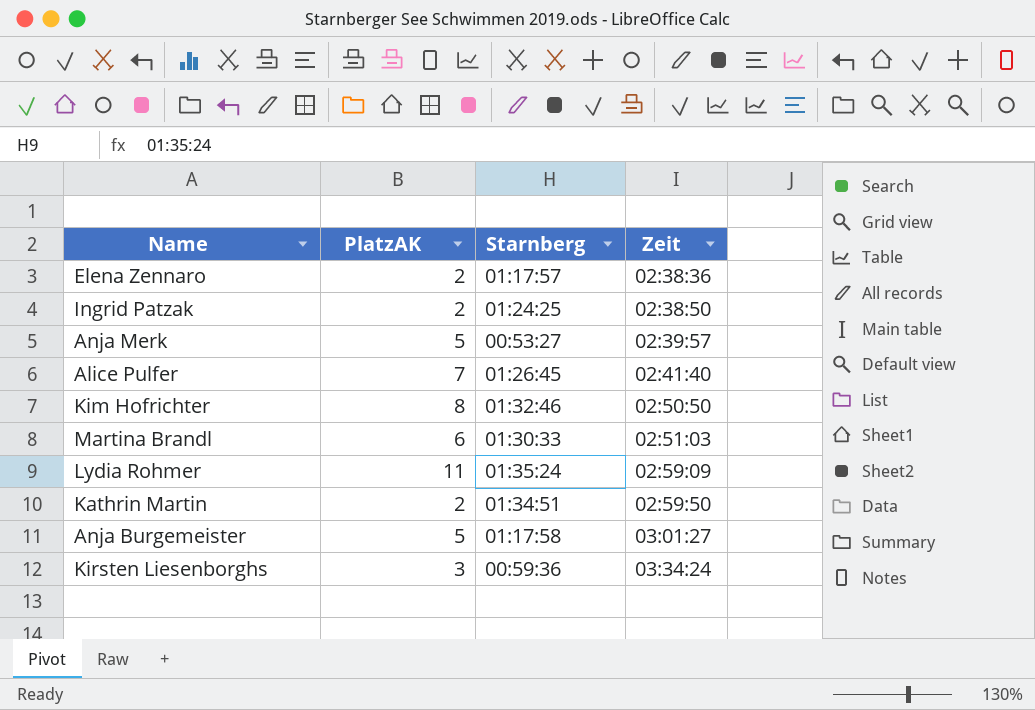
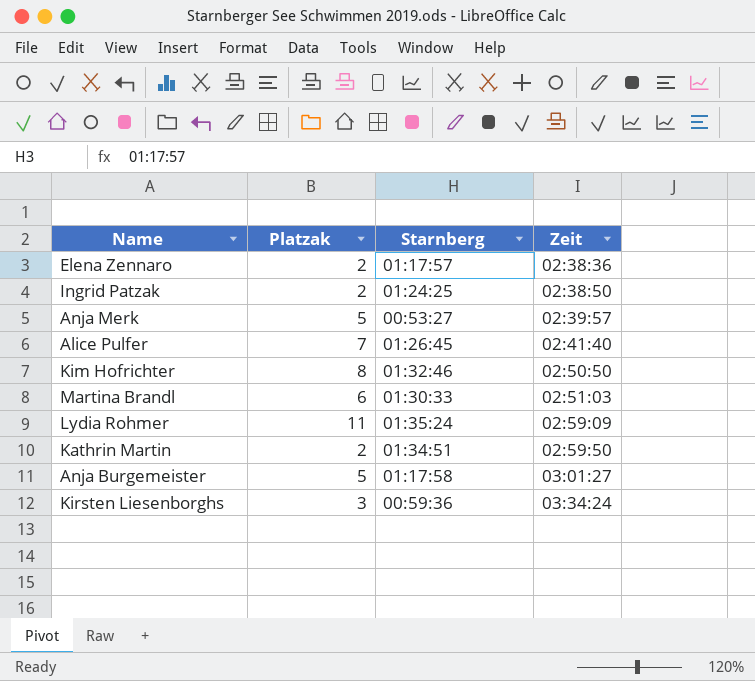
column name: PlatzAK -> Platzak

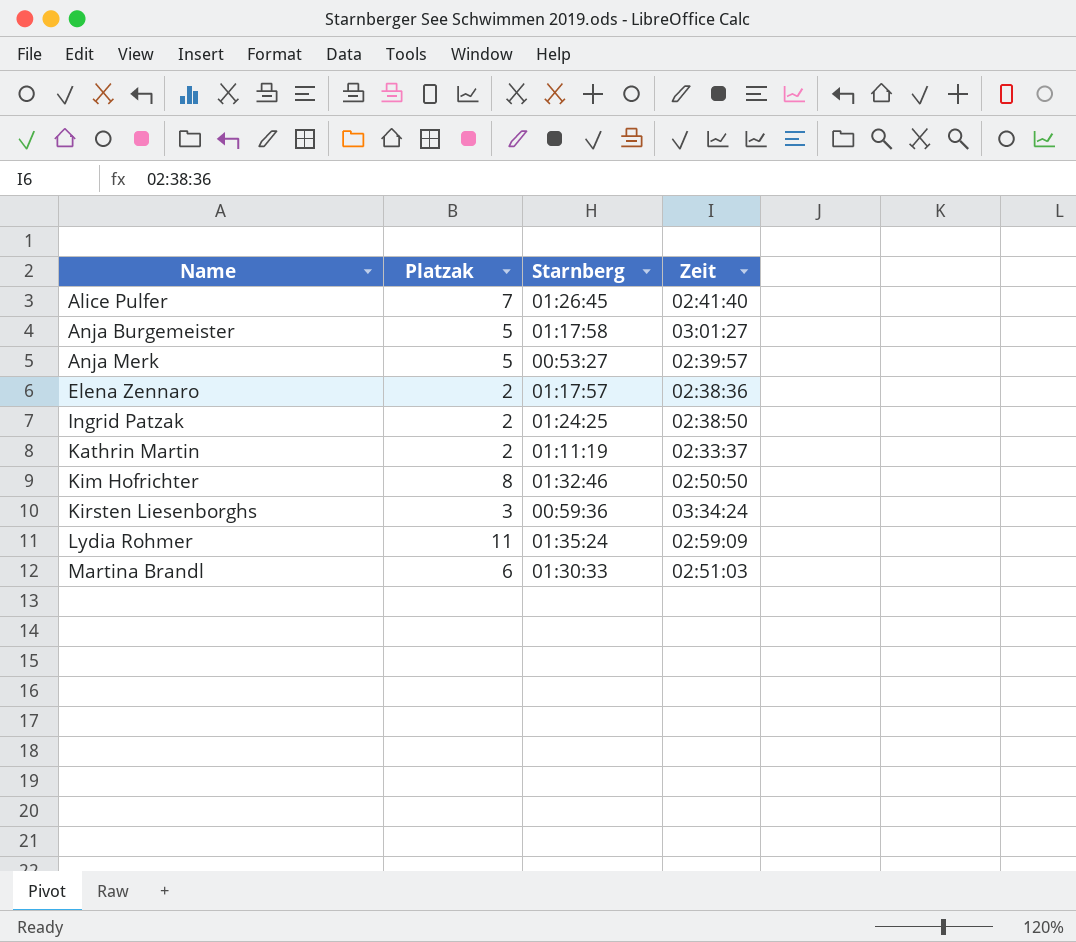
row order: Zeit ascending -> Name ascending
Kathrin Martin | Starnberg: 01:34:51 -> 01:11:19
Kathrin Martin | Zeit: 02:59:50 -> 02:33:37

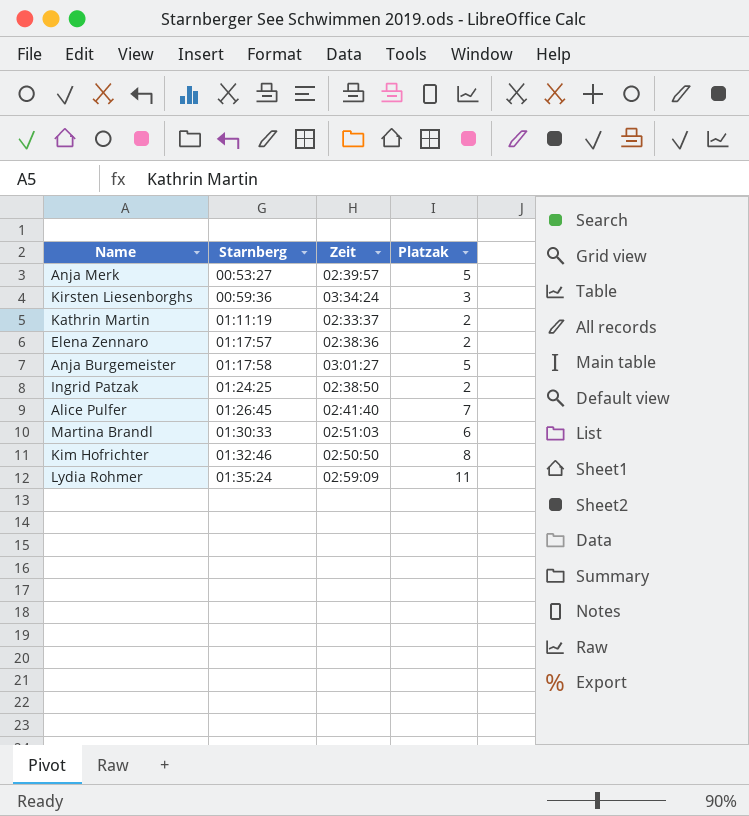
row order: Name ascending -> Starnberg ascending
column Platzak | position: 2 -> 4

